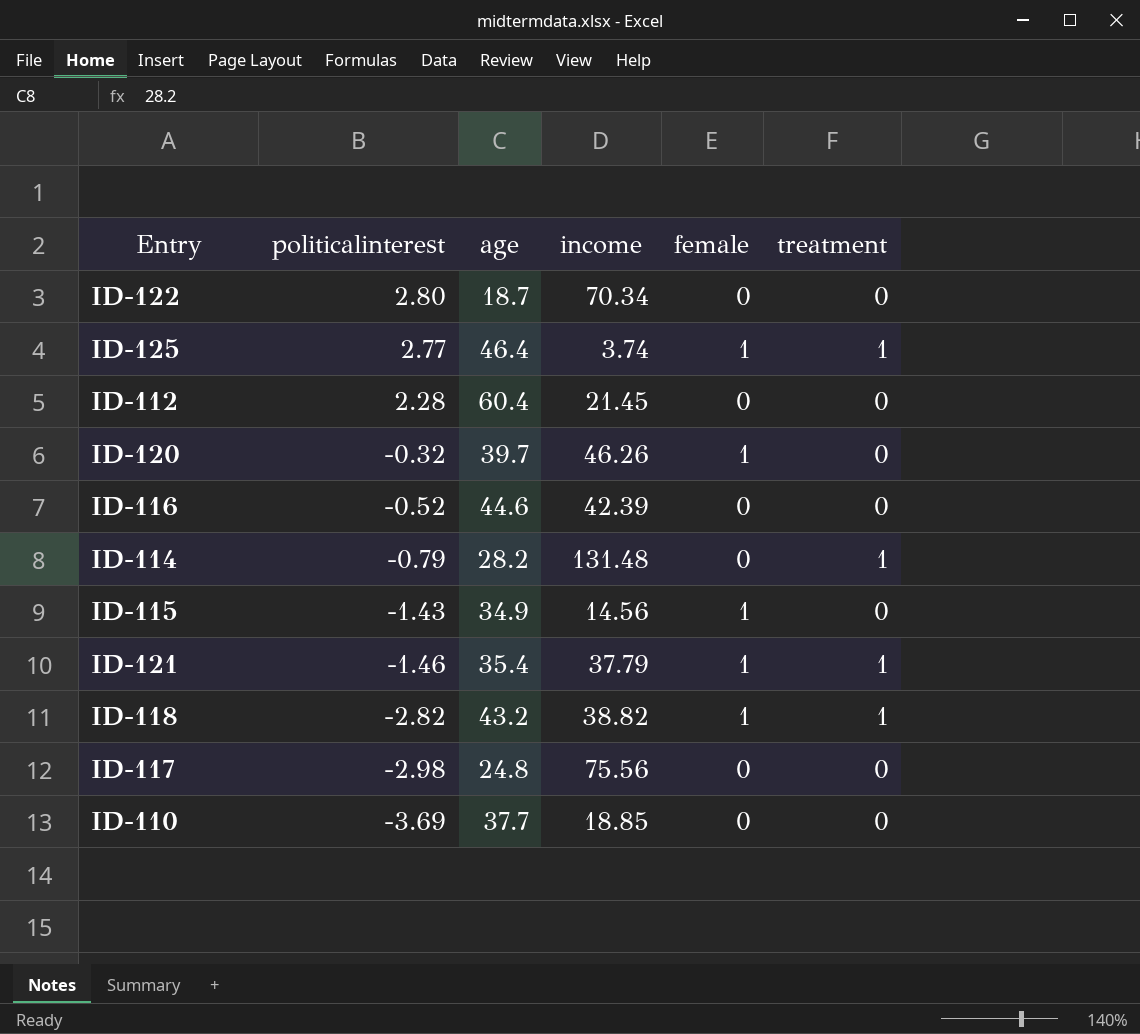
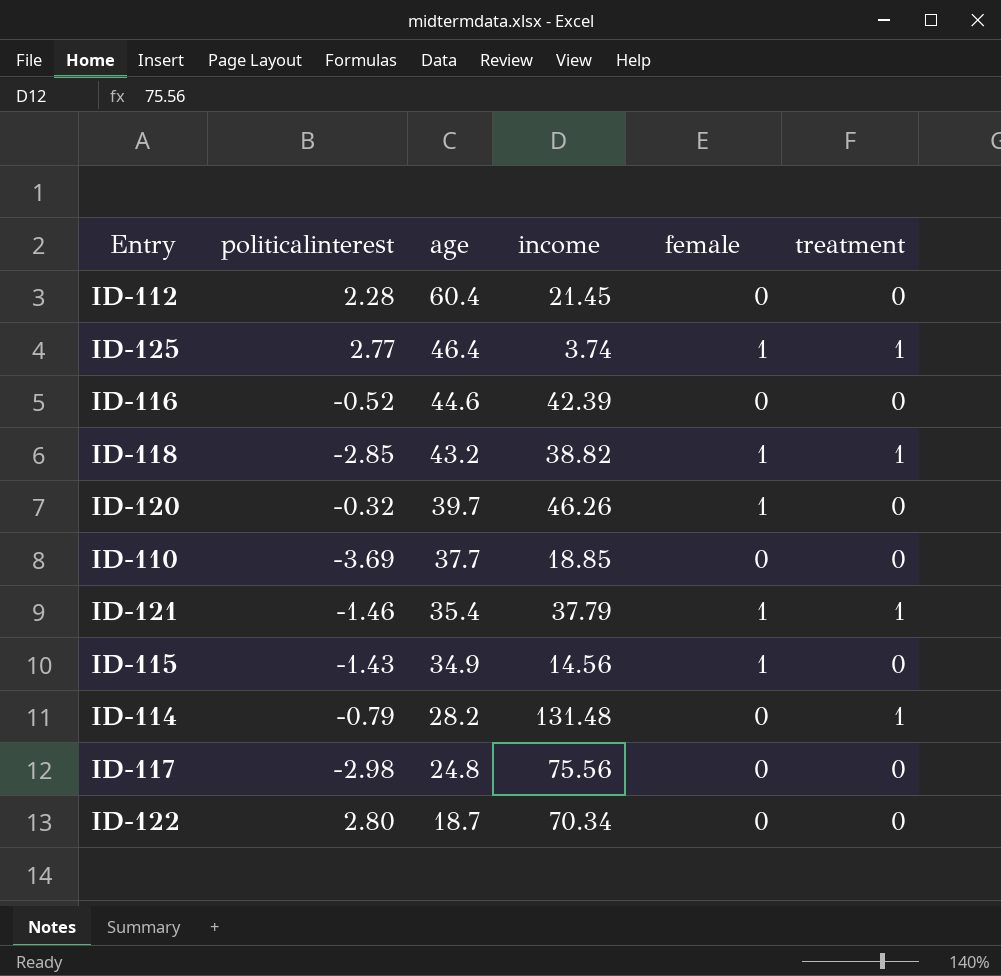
row order: politicalinterest descending -> age descending
ID-118 | politicalinterest: -2.82 -> -2.85

